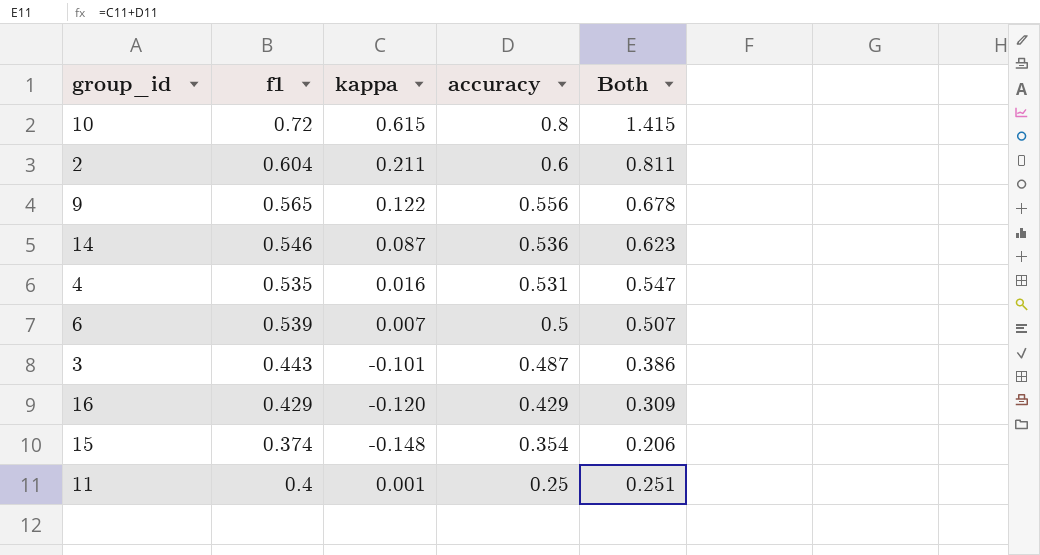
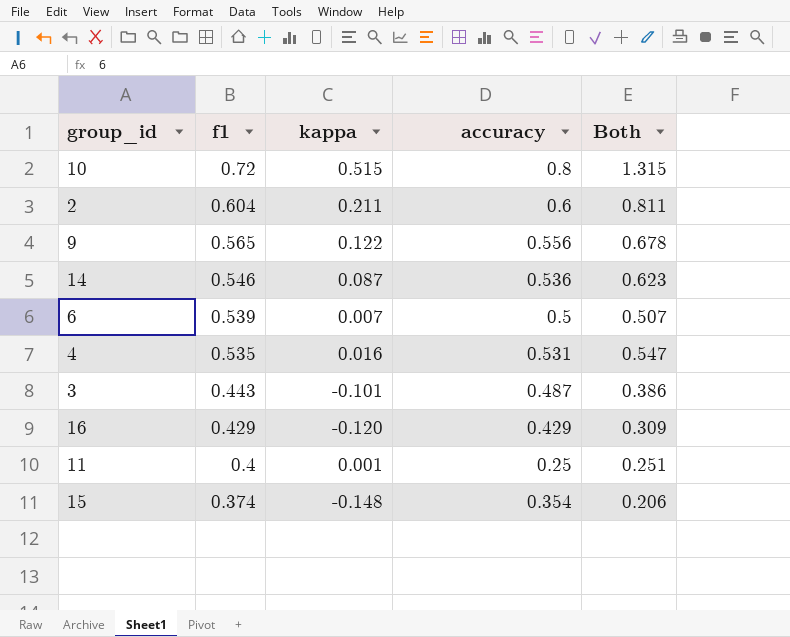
row order: accuracy descending -> f1 descending
10 | kappa: 0.615 -> 0.515
10 | Both: 1.415 -> 1.315

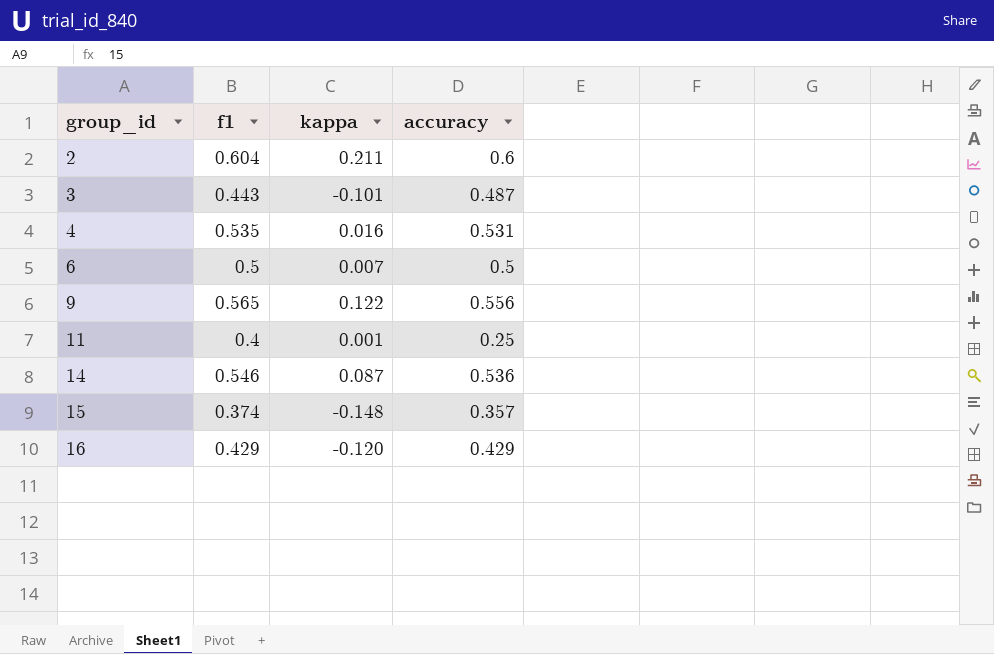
row order: f1 descending -> group_id ascending
column Both | formula: [kappa] + [accuracy] -> none
row 10: 0.72 | 0.515 | 0.8 | 1.315 -> none
6 | f1: 0.539 -> 0.5
15 | accuracy: 0.354 -> 0.357

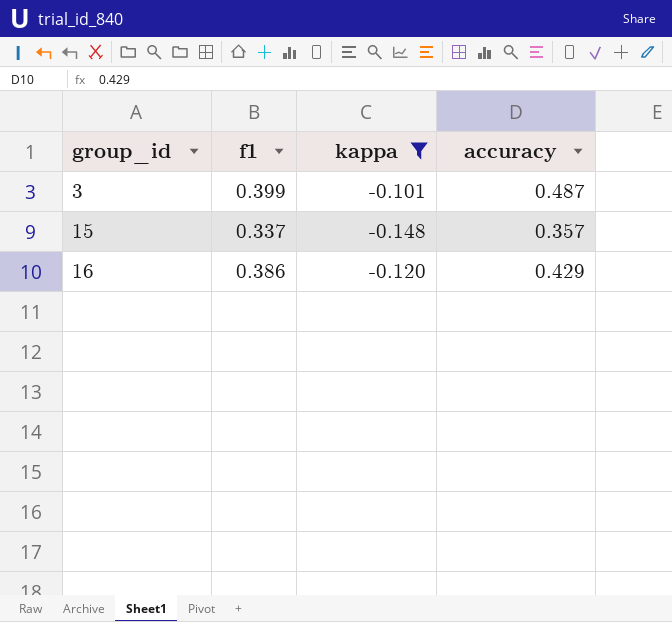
filter: none -> kappa <= -0.101
3 | f1: 0.443 -> 0.399
15 | f1: 0.374 -> 0.337
16 | f1: 0.429 -> 0.386

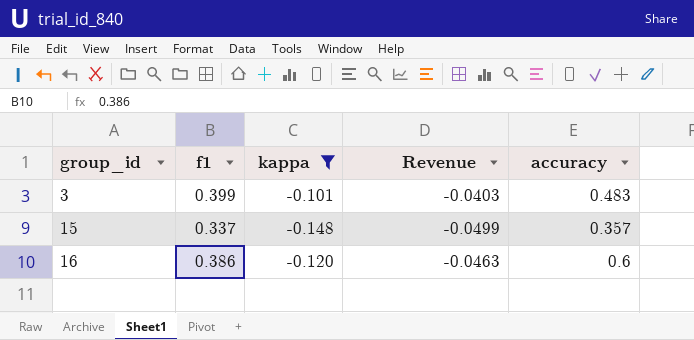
column Revenue | formula: none -> [f1] * [kappa]
3 | accuracy: 0.487 -> 0.483
16 | accuracy: 0.429 -> 0.6

